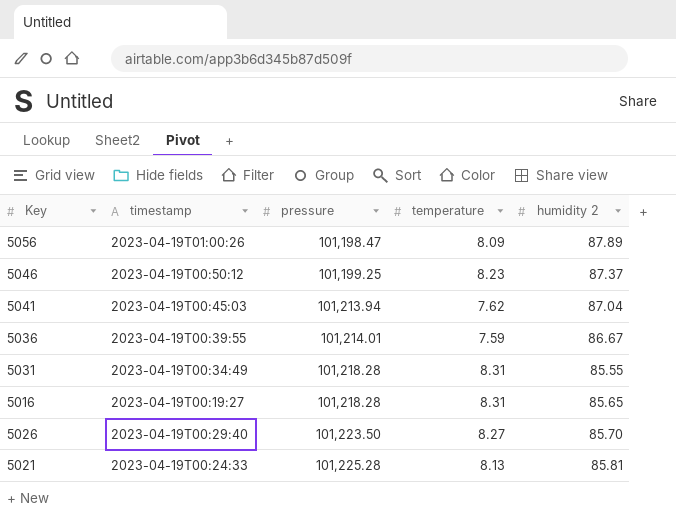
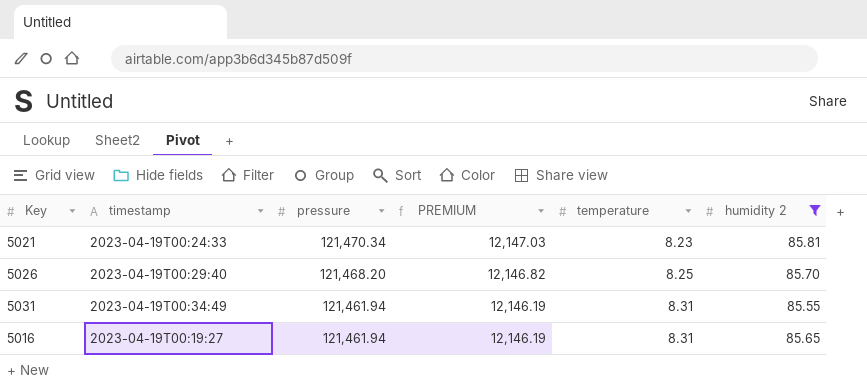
filter: none -> humidity 2 <= 85.81
row order: pressure ascending -> pressure descending
column PREMIUM | formula: none -> [pressure] * 0.1
5021 | pressure: 101,225.28 -> 121,470.34
5021 | temperature: 8.13 -> 8.23
5026 | pressure: 101,223.50 -> 121,468.20
5026 | temperature: 8.27 -> 8.25
5031 | pressure: 101,218.28 -> 121,461.94
5016 | pressure: 101,218.28 -> 121,461.94

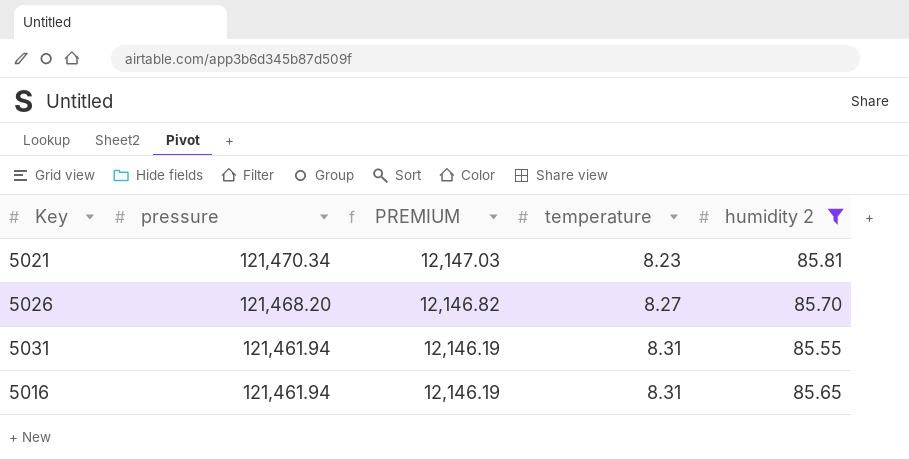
column timestamp | position: 2 -> none
5026 | temperature: 8.25 -> 8.27

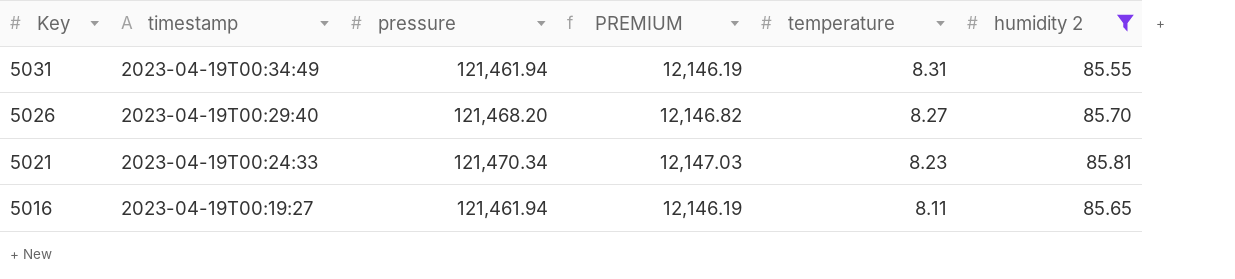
row order: pressure descending -> Key descending
column timestamp | position: none -> 2
5016 | temperature: 8.31 -> 8.11

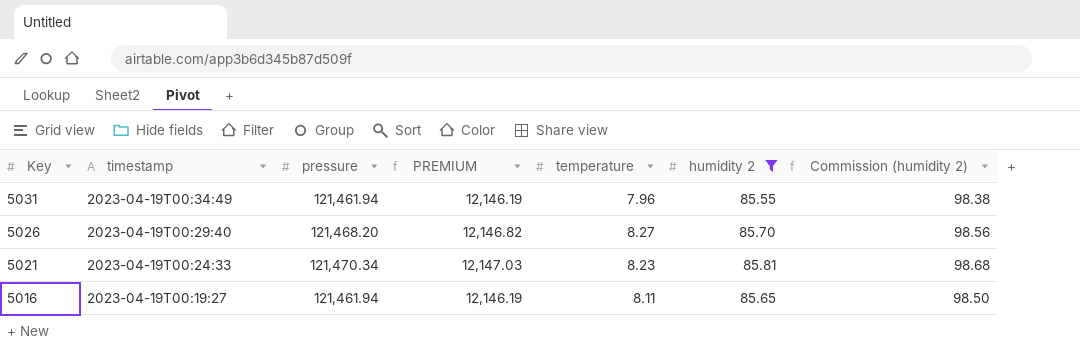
column Commission (humidity 2) | formula: none -> [humidity 2] * 1.15
5031 | temperature: 8.31 -> 7.96

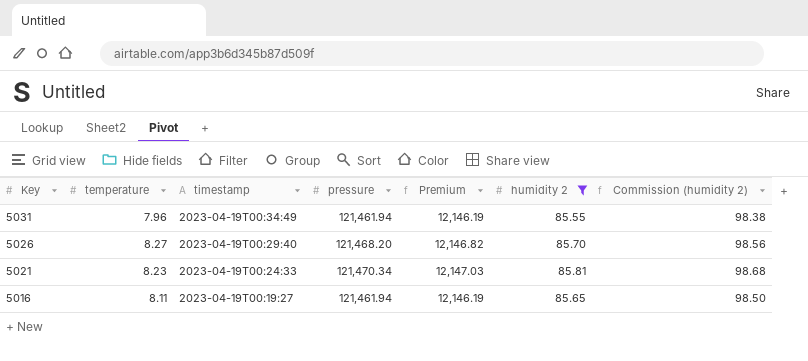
column temperature | position: 5 -> 2
column name: PREMIUM -> Premium

